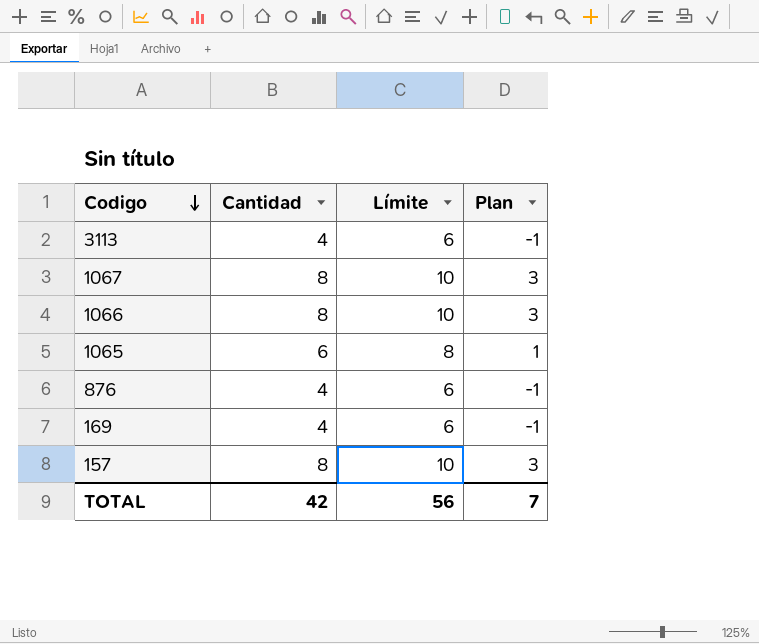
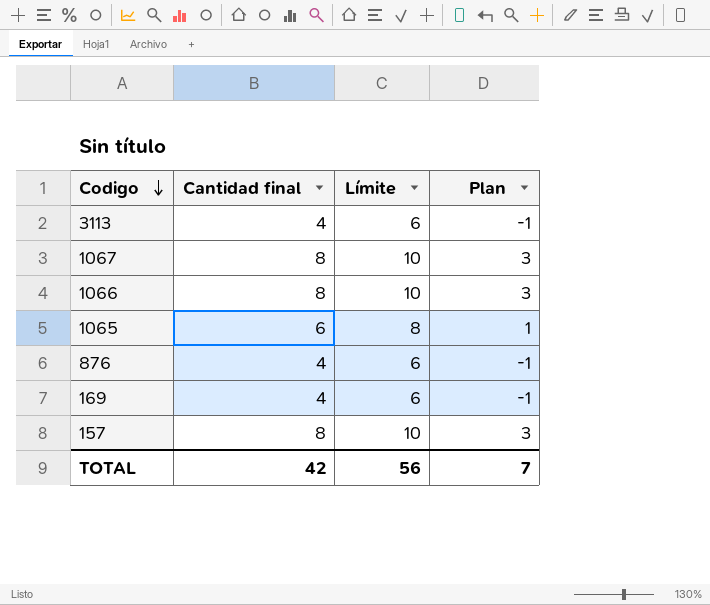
column name: Cantidad -> Cantidad final

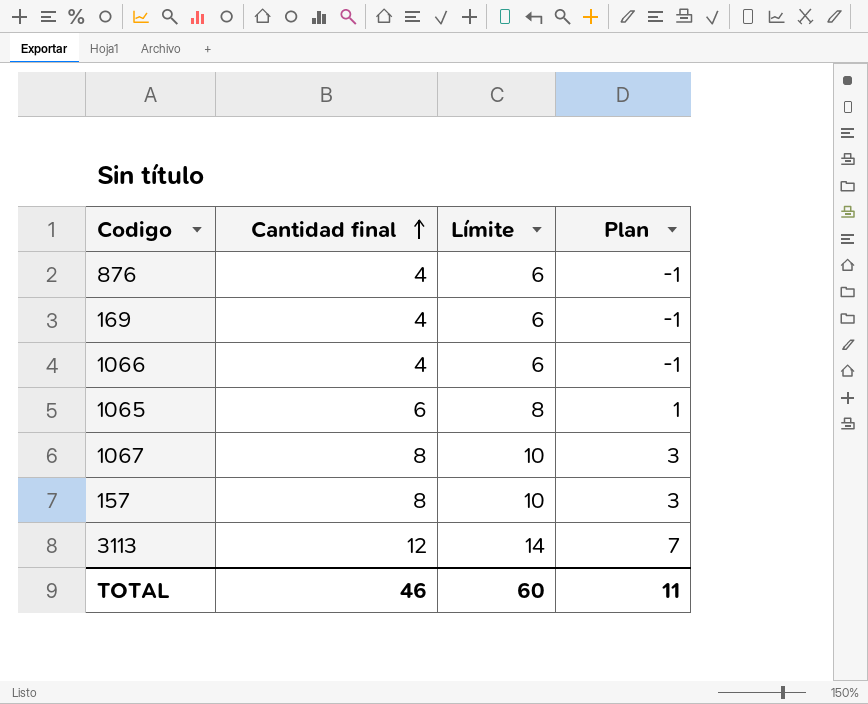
row order: Codigo descending -> Cantidad final ascending
1066 | Cantidad final: 8 -> 4
1066 | Límite: 10 -> 6
1066 | Plan: 3 -> -1
3113 | Cantidad final: 4 -> 12
3113 | Límite: 6 -> 14
3113 | Plan: -1 -> 7
TOTAL | Cantidad final: 42 -> 46
TOTAL | Límite: 56 -> 60
TOTAL | Plan: 7 -> 11

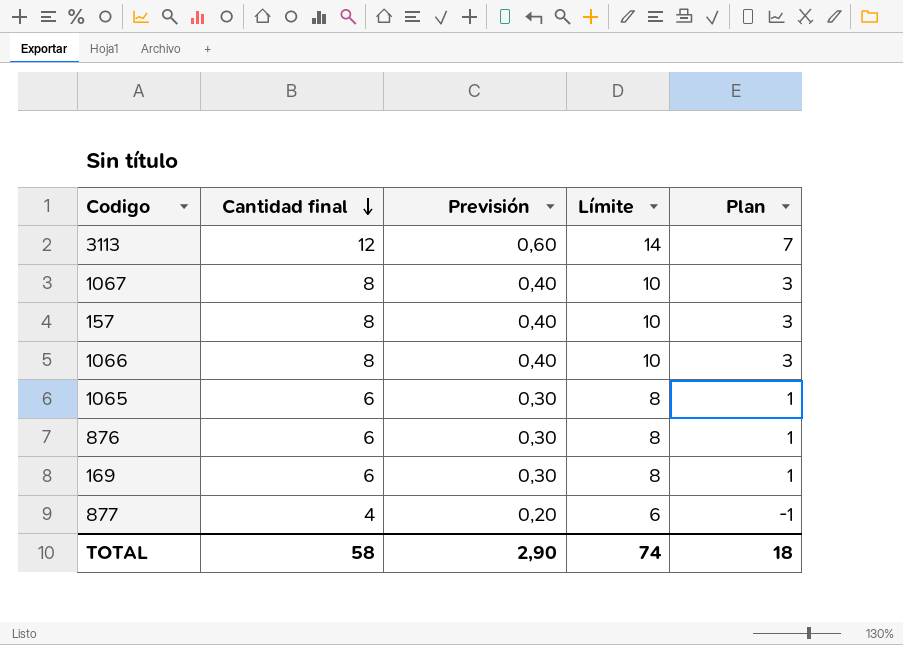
row order: Cantidad final ascending -> Cantidad final descending
column Previsión | formula: none -> [Cantidad final] * 0,05
1066 | Cantidad final: 4 -> 8
1066 | Límite: 6 -> 10
1066 | Plan: -1 -> 3
876 | Cantidad final: 4 -> 6
876 | Límite: 6 -> 8
876 | Plan: -1 -> 1
169 | Cantidad final: 4 -> 6
169 | Límite: 6 -> 8
169 | Plan: -1 -> 1
row 877: none -> 4 | 0,20 | 6 | -1
TOTAL | Cantidad final: 46 -> 58
TOTAL | Límite: 60 -> 74
TOTAL | Plan: 11 -> 18

